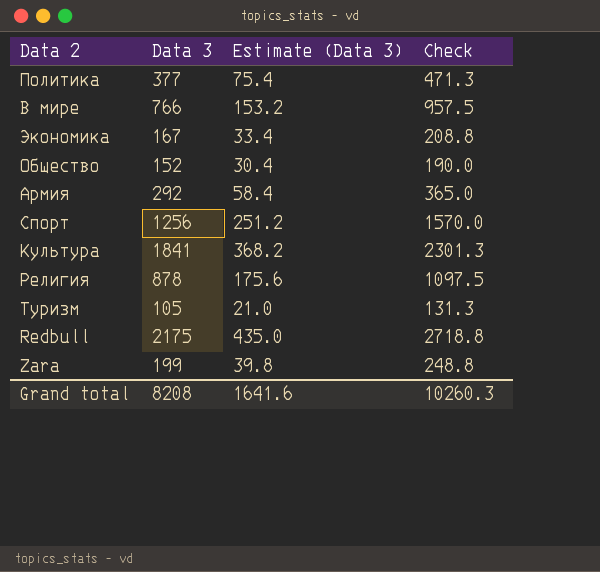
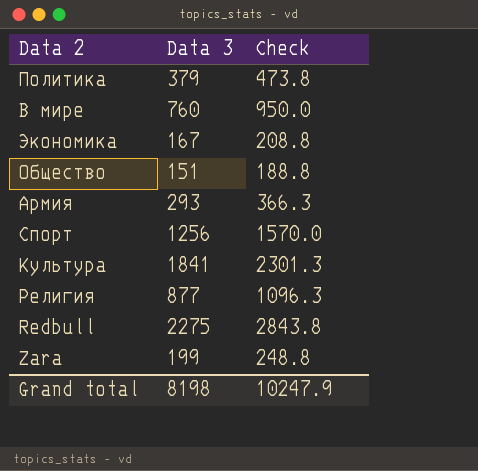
column Estimate (Data 3) | formula: [Data 3] * 0.2 -> none
row Туризм: 105 | 21.0 | 131.3 -> none
Политика | Data 3: 377 -> 379
Политика | Check: 471.3 -> 473.8
В мире | Data 3: 766 -> 760
В мире | Check: 957.5 -> 950.0
Общество | Data 3: 152 -> 151
Общество | Check: 190.0 -> 188.8
Армия | Data 3: 292 -> 293
Армия | Check: 365.0 -> 366.3
Религия | Data 3: 878 -> 877
Религия | Check: 1097.5 -> 1096.3
Redbull | Data 3: 2175 -> 2275
Redbull | Check: 2718.8 -> 2843.8
Grand total | Data 3: 8208 -> 8198
Grand total | Check: 10260.3 -> 10247.9

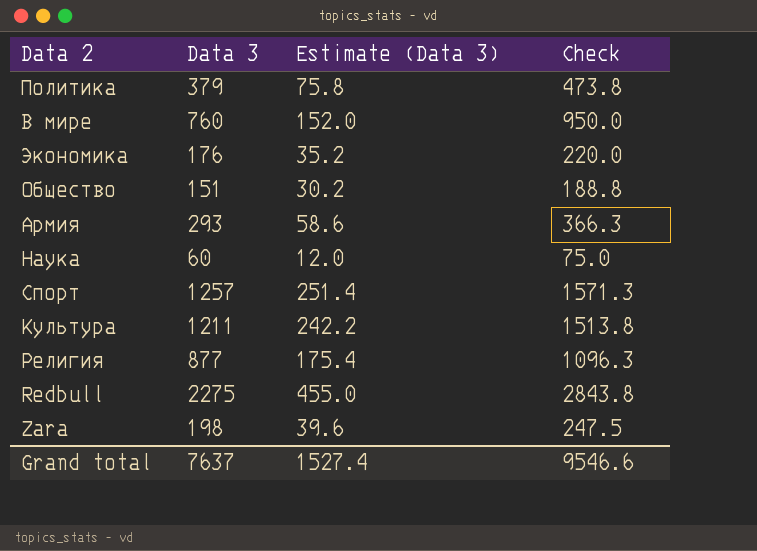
column Estimate (Data 3) | formula: none -> [Data 3] * 0.2
Экономика | Data 3: 167 -> 176
Экономика | Check: 208.8 -> 220.0
row Наука: none -> 60 | 12.0 | 75.0
Спорт | Data 3: 1256 -> 1257
Спорт | Check: 1570.0 -> 1571.3
Культура | Data 3: 1841 -> 1211
Культура | Check: 2301.3 -> 1513.8
Zara | Data 3: 199 -> 198
Zara | Check: 248.8 -> 247.5
Grand total | Data 3: 8198 -> 7637
Grand total | Check: 10247.9 -> 9546.6

